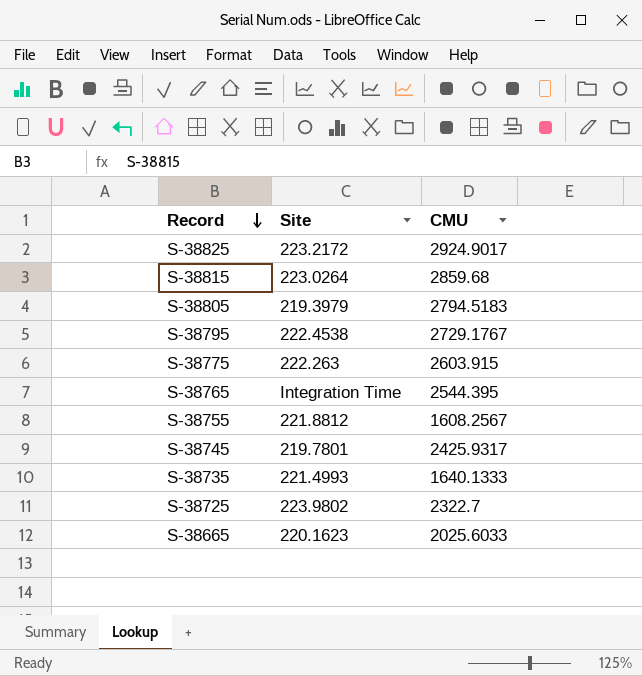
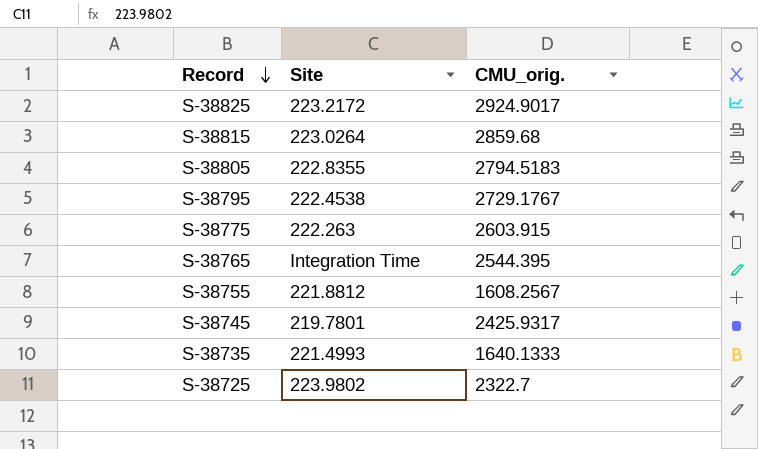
column name: CMU -> CMU_orig.
row S-38665: 220.1623 | 2025.6033 -> none
S-38805 | Site: 219.3979 -> 222.8355

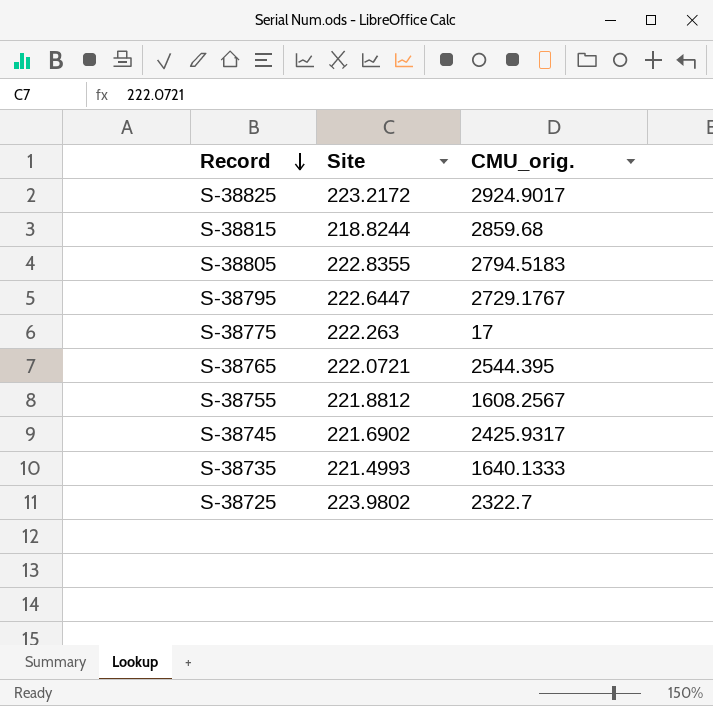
S-38815 | Site: 223.0264 -> 218.8244
S-38795 | Site: 222.4538 -> 222.6447
S-38775 | CMU_orig.: 2603.915 -> 17
S-38765 | Site: Integration Time -> 222.0721
S-38745 | Site: 219.7801 -> 221.6902

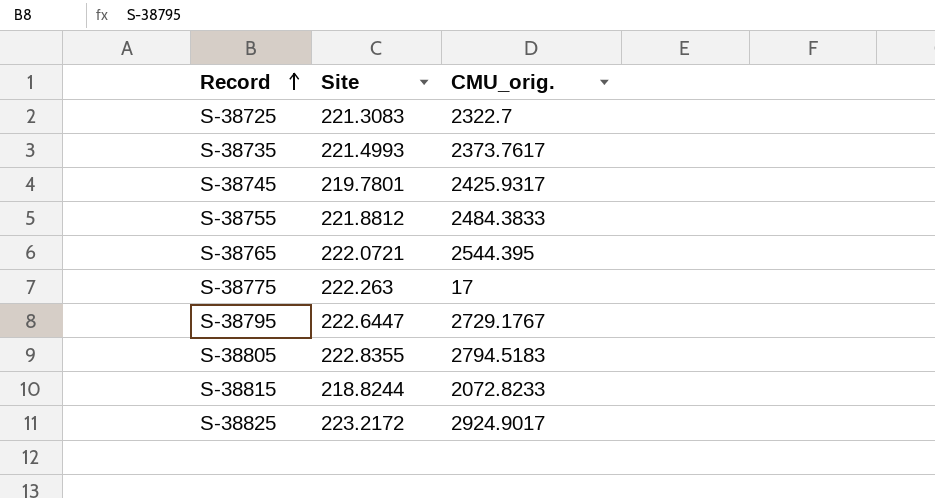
row order: Record descending -> Record ascending
S-38725 | Site: 223.9802 -> 221.3083
S-38735 | CMU_orig.: 1640.1333 -> 2373.7617
S-38745 | Site: 221.6902 -> 219.7801
S-38755 | CMU_orig.: 1608.2567 -> 2484.3833
S-38815 | CMU_orig.: 2859.68 -> 2072.8233

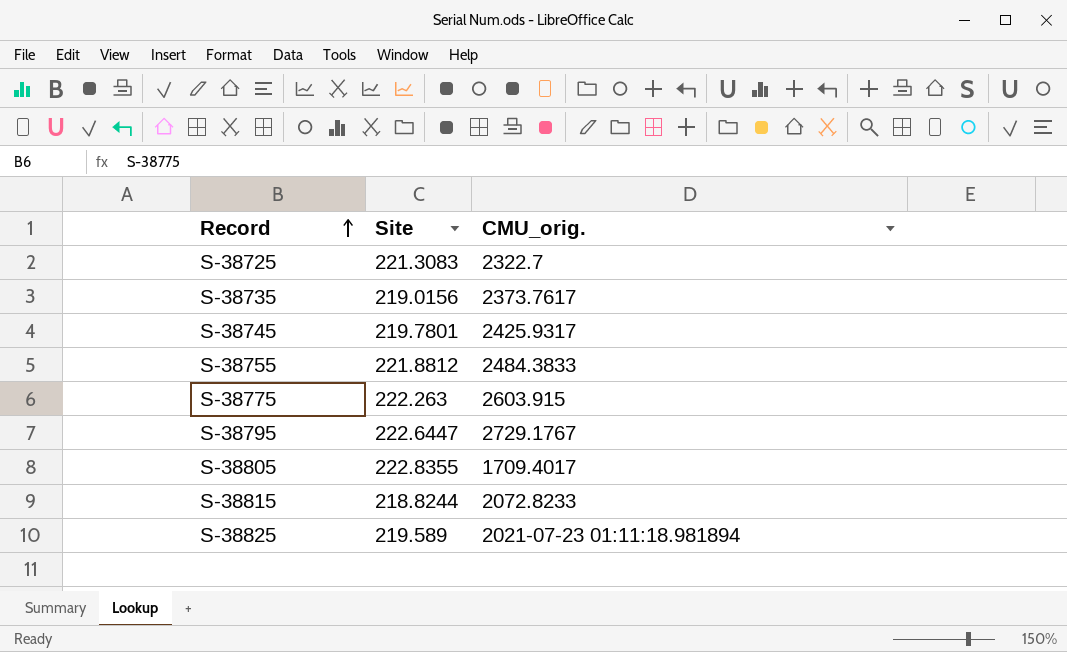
row S-38765: 222.0721 | 2544.395 -> none
S-38735 | Site: 221.4993 -> 219.0156
S-38775 | CMU_orig.: 17 -> 2603.915
S-38805 | CMU_orig.: 2794.5183 -> 1709.4017
S-38825 | Site: 223.2172 -> 219.589
S-38825 | CMU_orig.: 2924.9017 -> 2021-07-23 01:11:18.981894

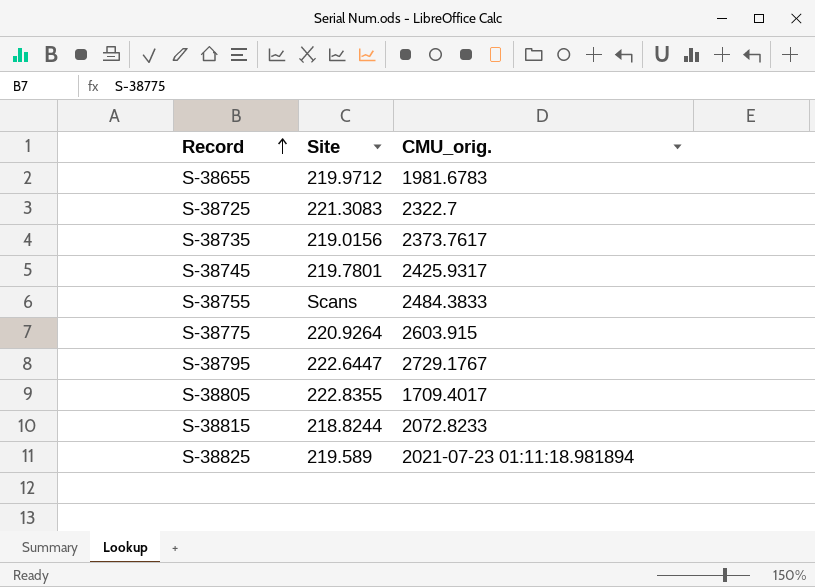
row S-38655: none -> 219.9712 | 1981.6783
S-38755 | Site: 221.8812 -> Scans
S-38775 | Site: 222.263 -> 220.9264

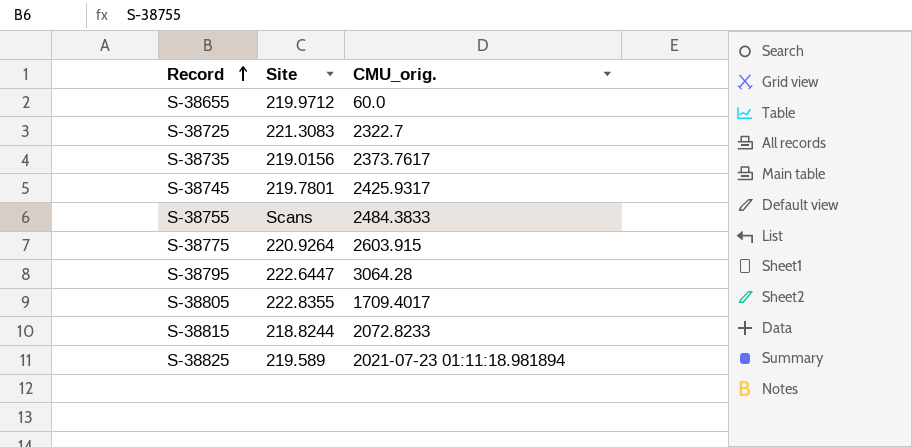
S-38655 | CMU_orig.: 1981.6783 -> 60.0
S-38795 | CMU_orig.: 2729.1767 -> 3064.28

